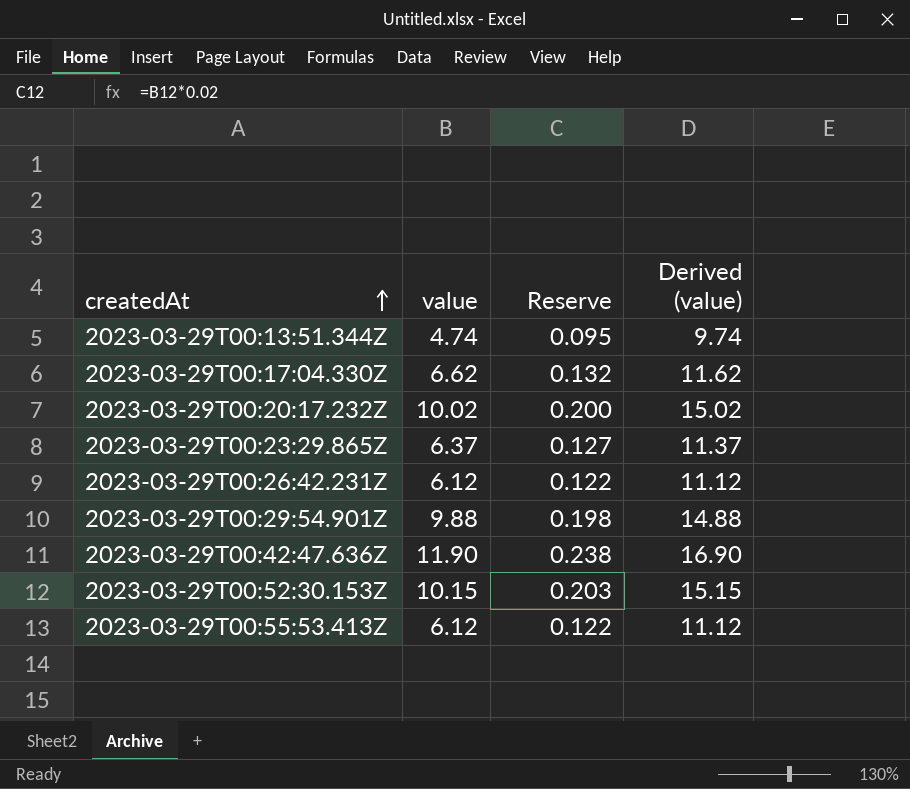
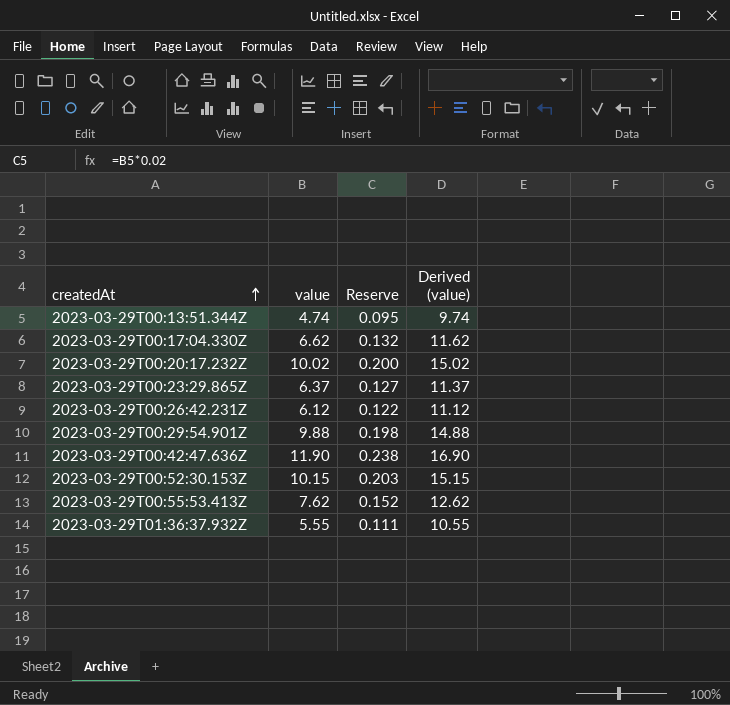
2023-03-29T00:55:53.413Z | value: 6.12 -> 7.62
2023-03-29T00:55:53.413Z | Reserve: 0.122 -> 0.152
2023-03-29T00:55:53.413Z | Derived (value): 11.12 -> 12.62
row 2023-03-29T01:36:37.932Z: none -> 5.55 | 0.111 | 10.55

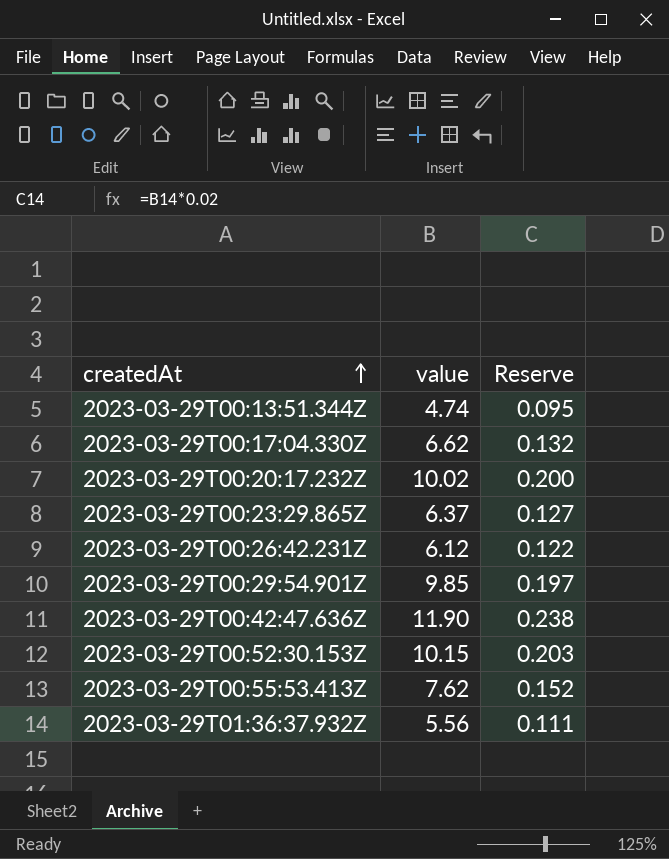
column Derived (value) | formula: [value] + 5 -> none
2023-03-29T00:29:54.901Z | value: 9.88 -> 9.85
2023-03-29T00:29:54.901Z | Reserve: 0.198 -> 0.197
2023-03-29T01:36:37.932Z | value: 5.55 -> 5.56

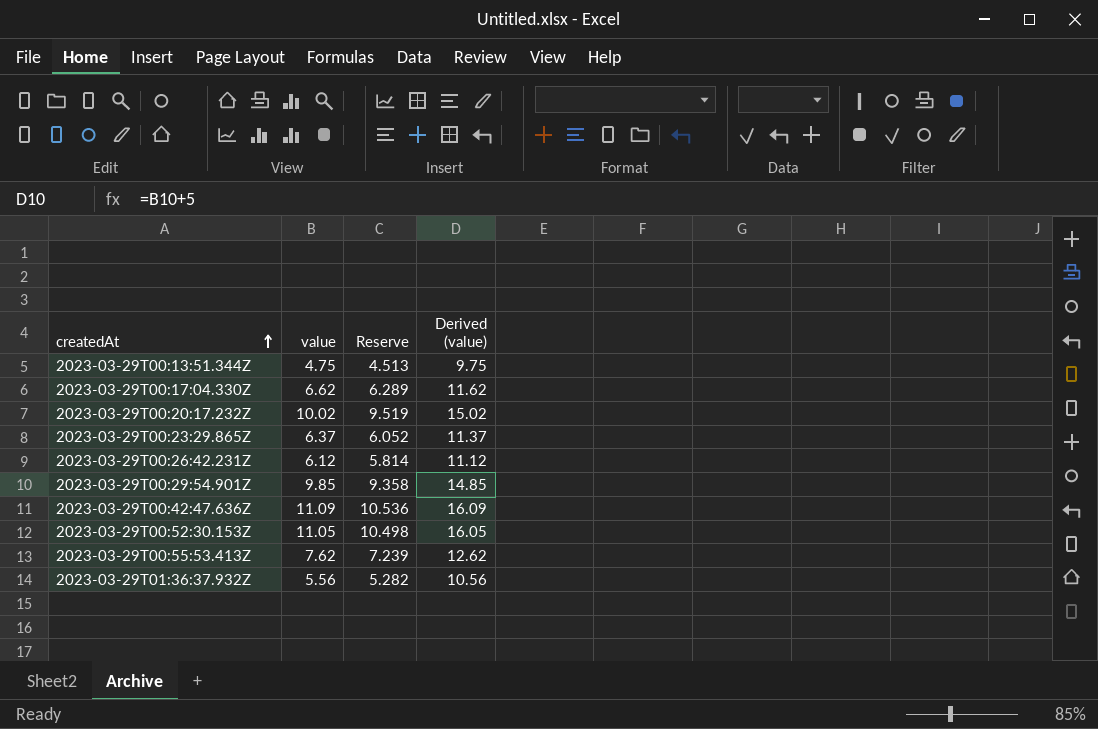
column Reserve | formula: [value] * 0.02 -> [value] * 0.95
column Derived (value) | formula: none -> [value] + 5
2023-03-29T00:13:51.344Z | value: 4.74 -> 4.75
2023-03-29T00:42:47.636Z | value: 11.90 -> 11.09
2023-03-29T00:52:30.153Z | value: 10.15 -> 11.05

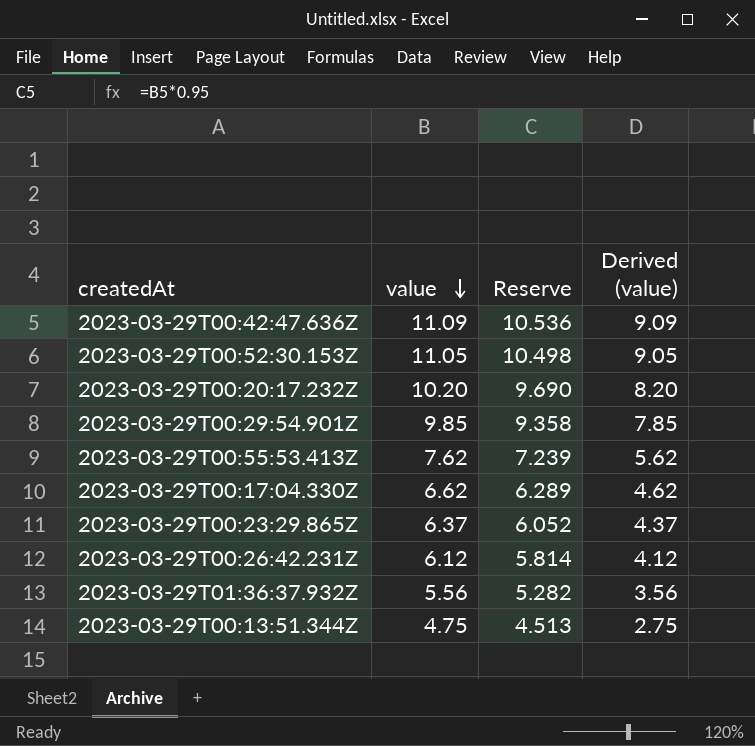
row order: createdAt ascending -> value descending
column Derived (value) | formula: [value] + 5 -> [value] - 2
2023-03-29T00:20:17.232Z | value: 10.02 -> 10.20
2023-03-29T00:20:17.232Z | Reserve: 9.519 -> 9.690

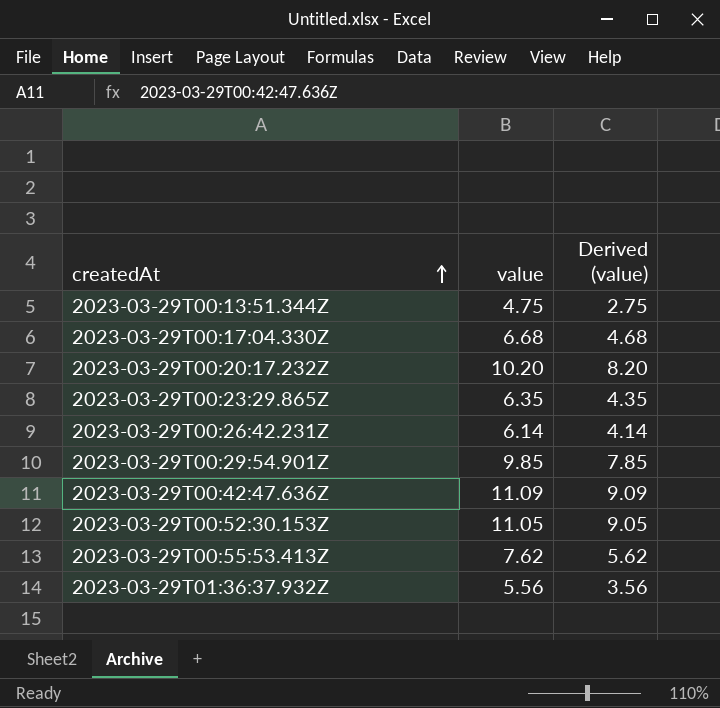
row order: value descending -> createdAt ascending
column Reserve | formula: [value] * 0.95 -> none
2023-03-29T00:17:04.330Z | value: 6.62 -> 6.68
2023-03-29T00:17:04.330Z | Derived (value): 4.62 -> 4.68
2023-03-29T00:23:29.865Z | value: 6.37 -> 6.35
2023-03-29T00:23:29.865Z | Derived (value): 4.37 -> 4.35
2023-03-29T00:26:42.231Z | value: 6.12 -> 6.14
2023-03-29T00:26:42.231Z | Derived (value): 4.12 -> 4.14

